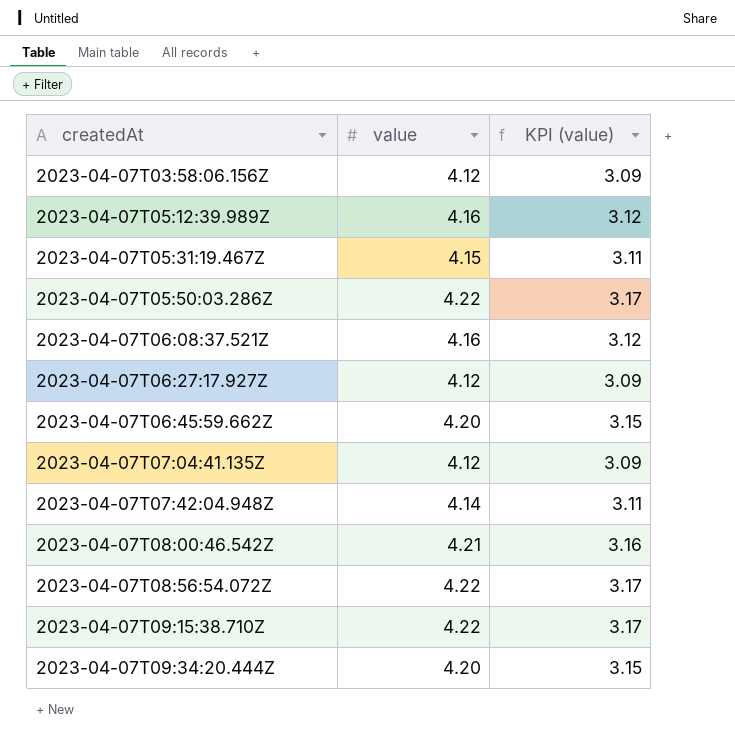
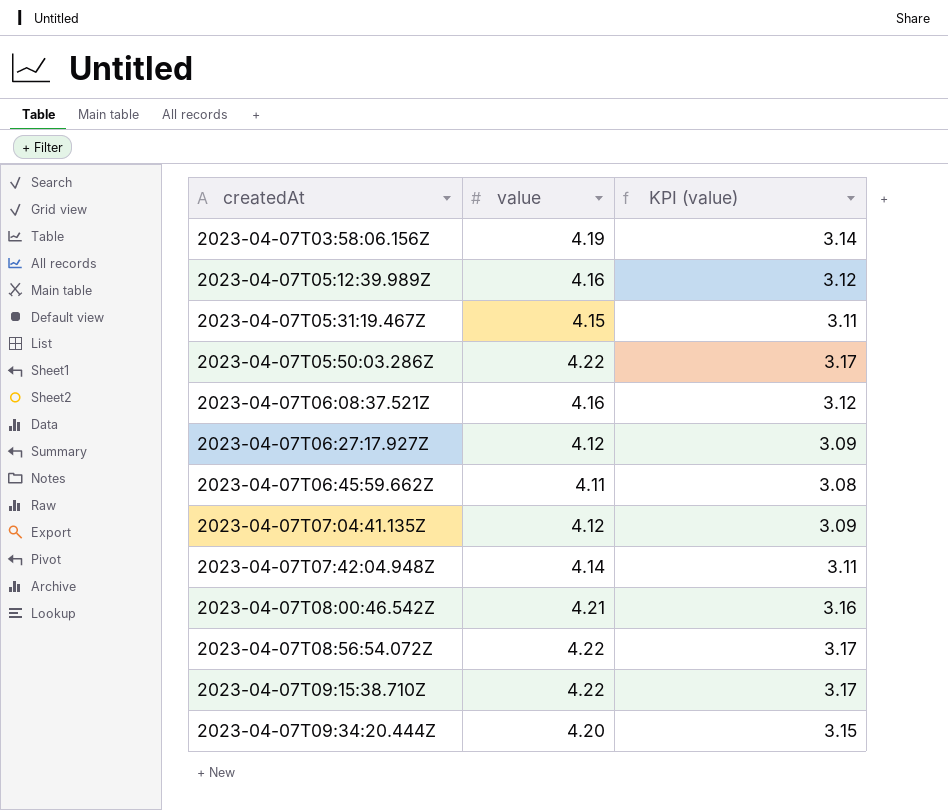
2023-04-07T03:58:06.156Z | value: 4.12 -> 4.19
2023-04-07T03:58:06.156Z | KPI (value): 3.09 -> 3.14
2023-04-07T06:45:59.662Z | value: 4.20 -> 4.11
2023-04-07T06:45:59.662Z | KPI (value): 3.15 -> 3.08

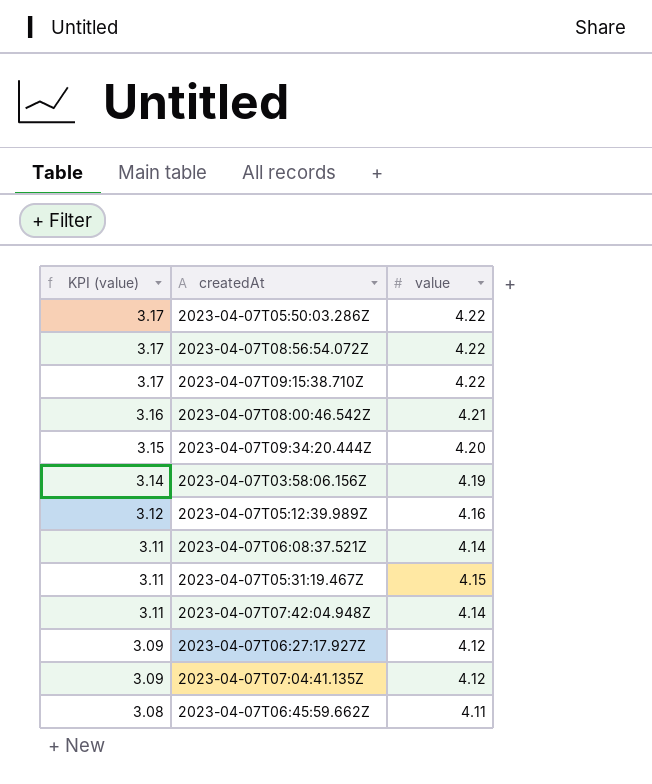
row order: createdAt ascending -> KPI (value) descending
column KPI (value) | position: 3 -> 1
2023-04-07T06:08:37.521Z | KPI (value): 3.12 -> 3.11
2023-04-07T06:08:37.521Z | value: 4.16 -> 4.14

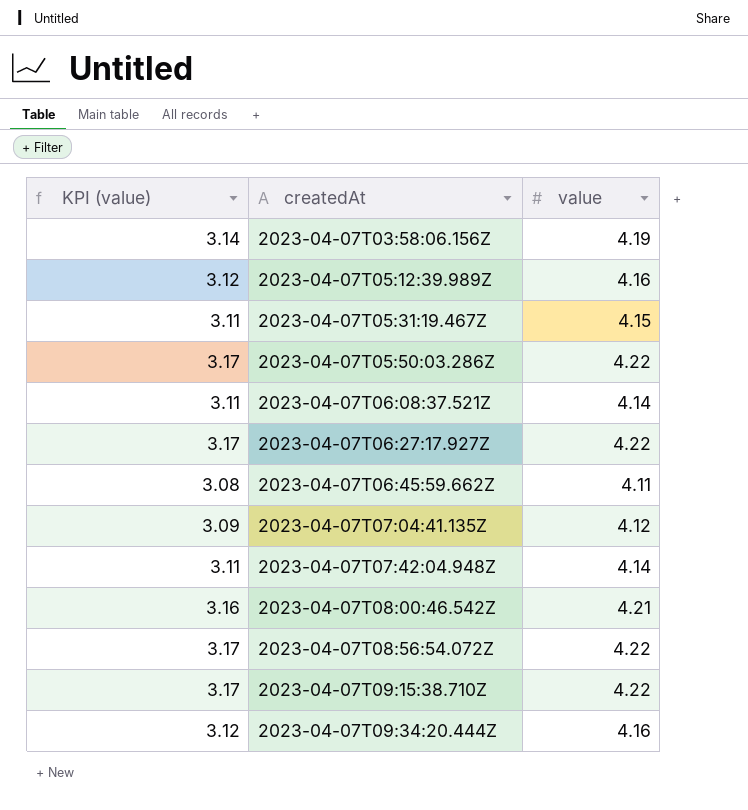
row order: KPI (value) descending -> createdAt ascending
2023-04-07T06:27:17.927Z | KPI (value): 3.09 -> 3.17
2023-04-07T06:27:17.927Z | value: 4.12 -> 4.22
2023-04-07T09:34:20.444Z | KPI (value): 3.15 -> 3.12
2023-04-07T09:34:20.444Z | value: 4.20 -> 4.16

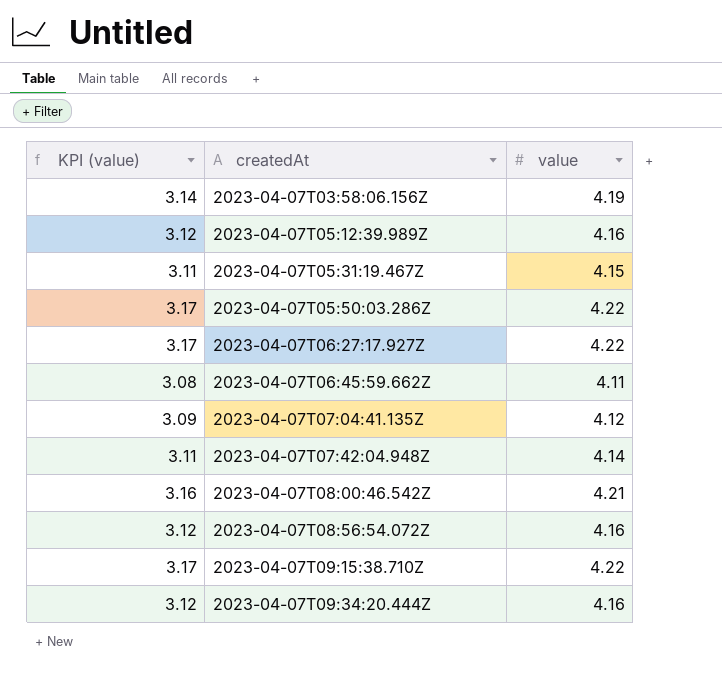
row 2023-04-07T06:08:37.521Z: 3.11 | 4.14 -> none
2023-04-07T08:56:54.072Z | KPI (value): 3.17 -> 3.12
2023-04-07T08:56:54.072Z | value: 4.22 -> 4.16

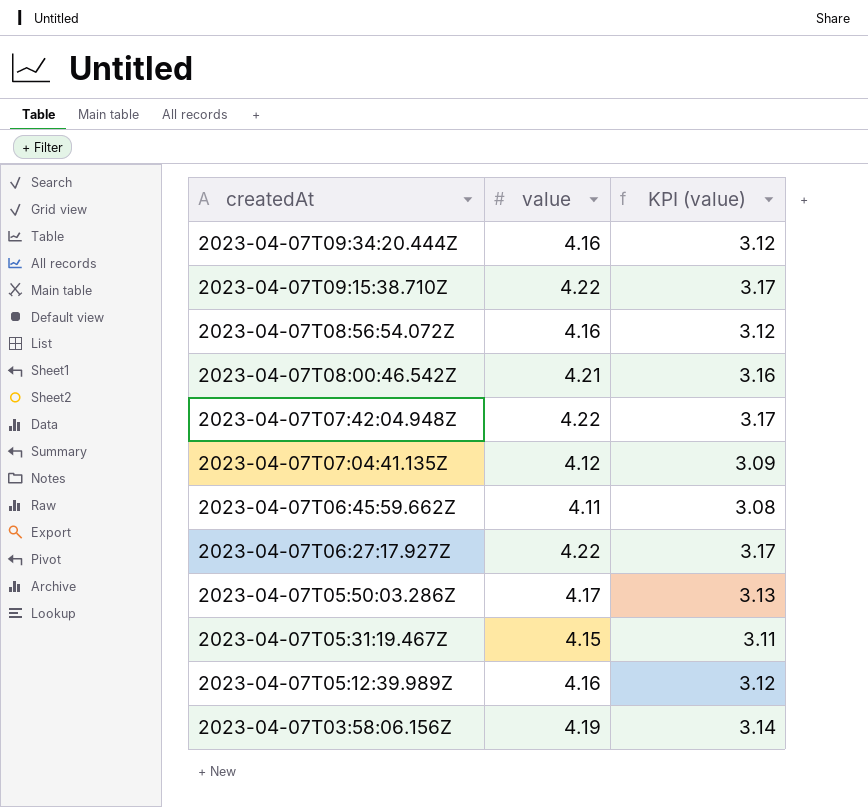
row order: createdAt ascending -> createdAt descending
column KPI (value) | position: 1 -> 3
2023-04-07T07:42:04.948Z | value: 4.14 -> 4.22
2023-04-07T07:42:04.948Z | KPI (value): 3.11 -> 3.17
2023-04-07T05:50:03.286Z | value: 4.22 -> 4.17
2023-04-07T05:50:03.286Z | KPI (value): 3.17 -> 3.13

